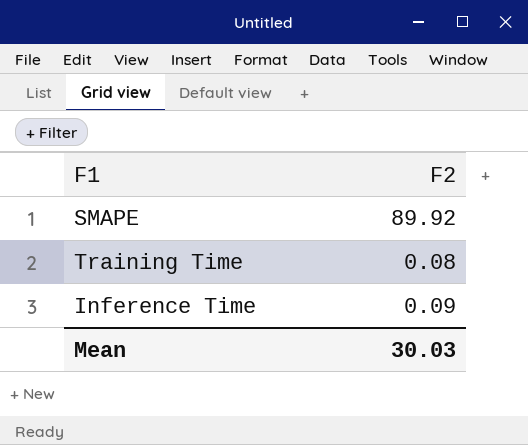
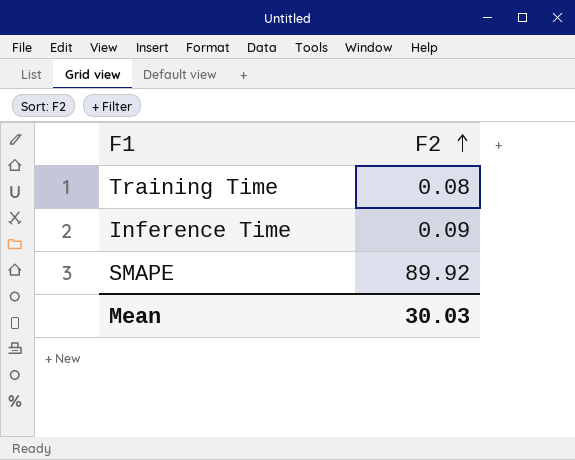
row order: none -> F2 ascending

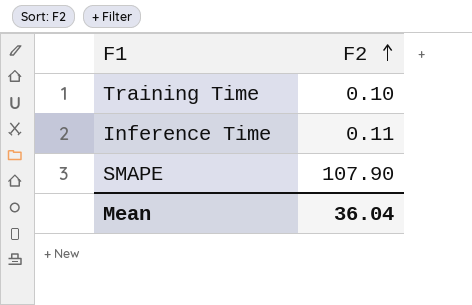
Training Time | F2: 0.08 -> 0.10
Inference Time | F2: 0.09 -> 0.11
SMAPE | F2: 89.92 -> 107.90
Mean | F2: 30.03 -> 36.04

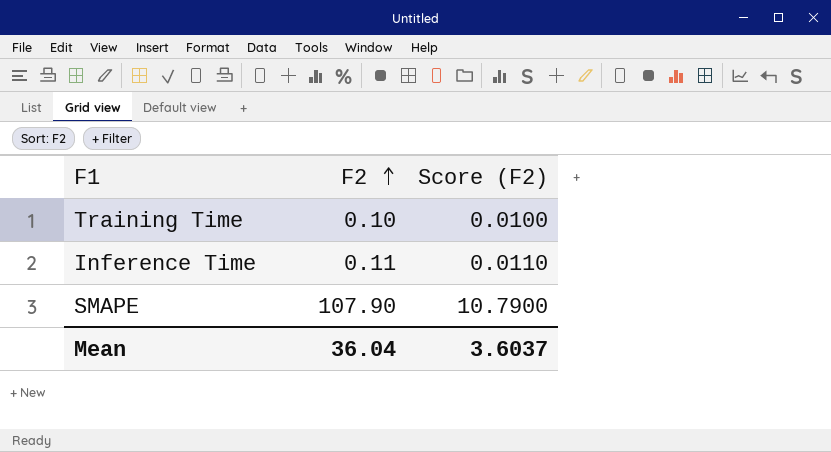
column Score (F2) | formula: none -> [F2] * 0.1

